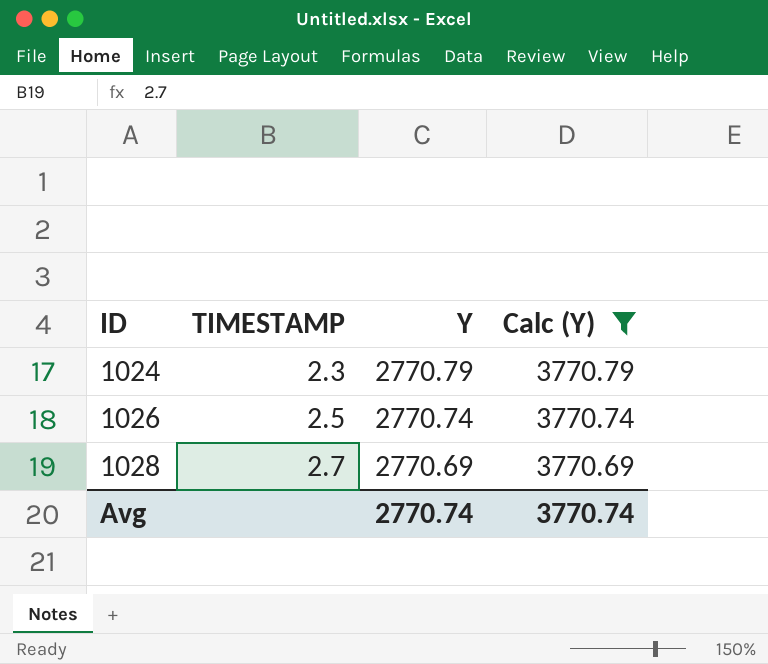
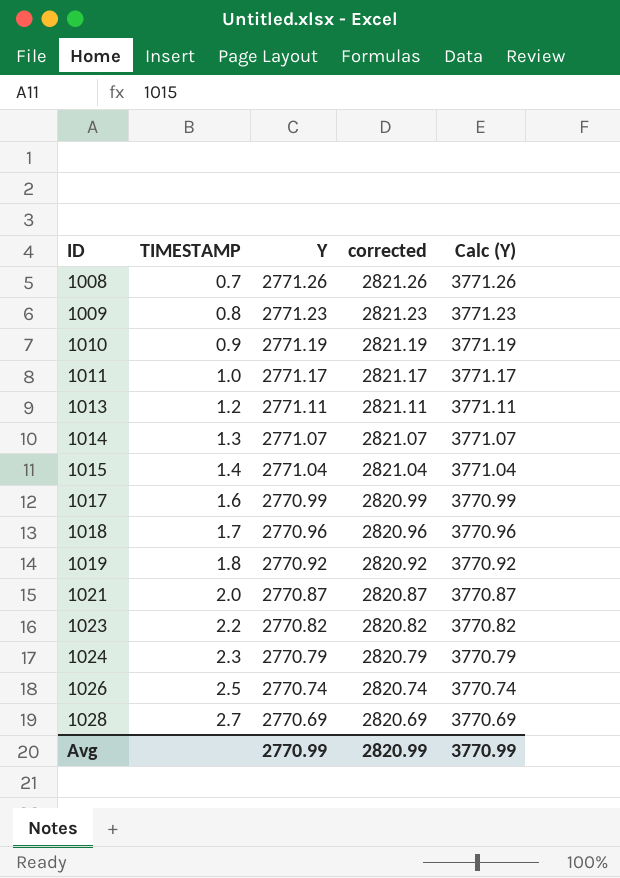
filter: Calc (Y) <= 3770.79 -> none
column corrected | formula: none -> [Y] + 50
Avg | Y: 2770.74 -> 2770.99
Avg | Calc (Y): 3770.74 -> 3770.99

